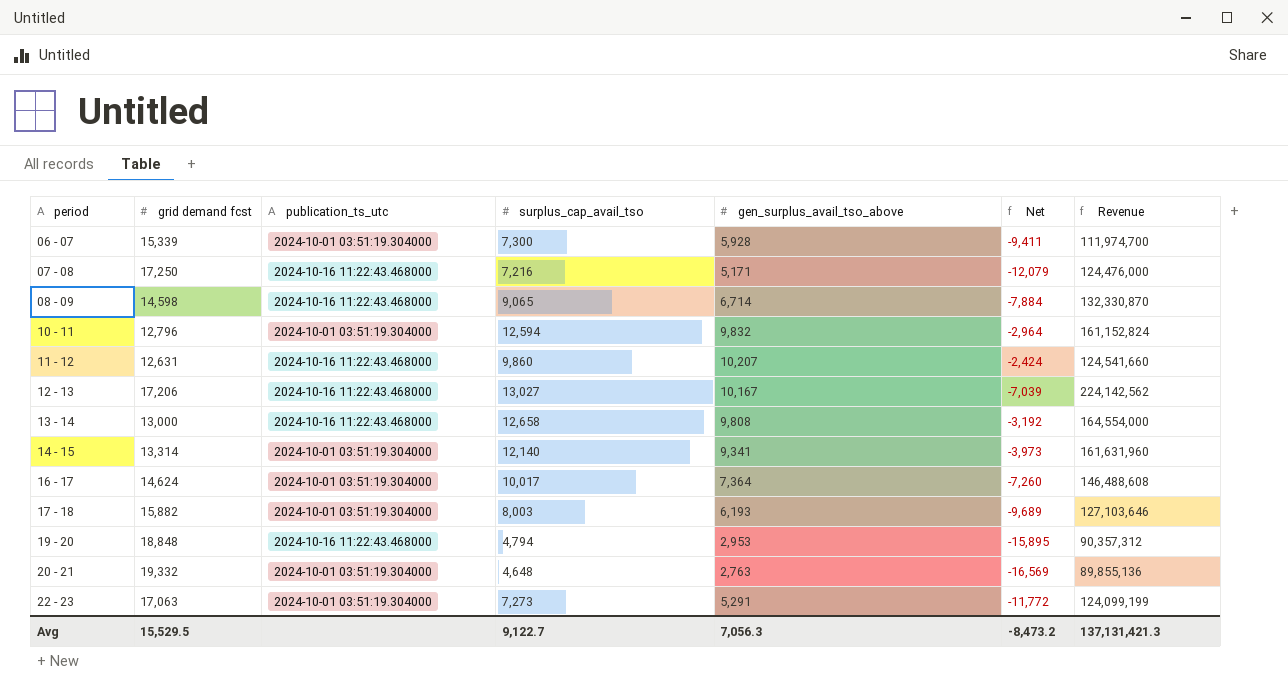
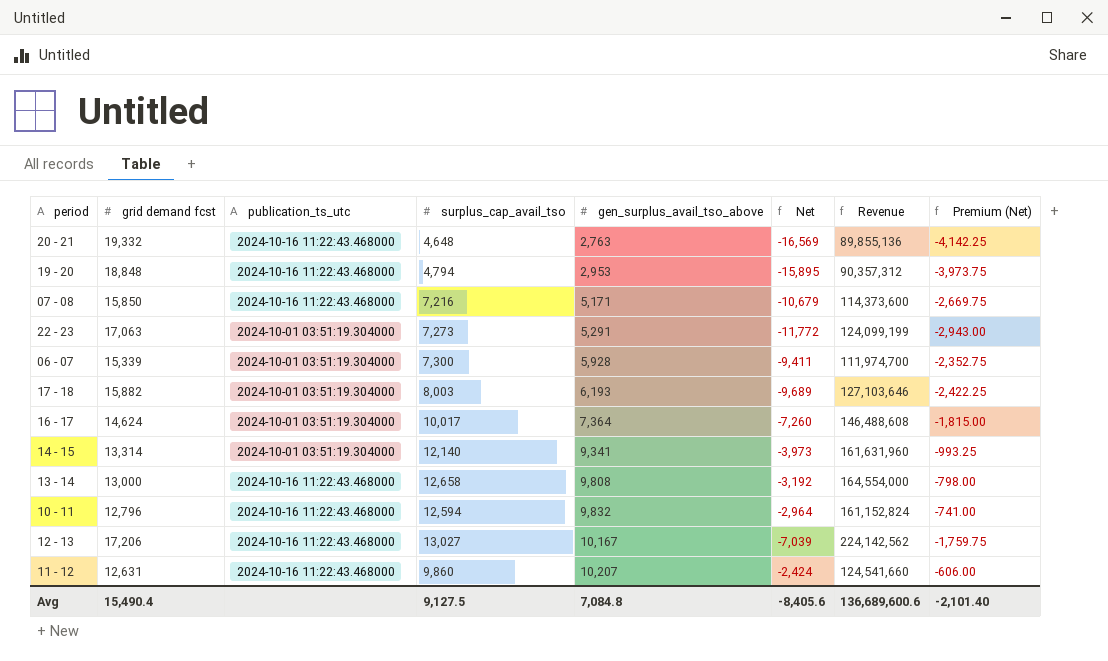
row order: period ascending -> gen_surplus_avail_tso_above ascending
column Premium (Net) | formula: none -> [Net] * 0.25
row 08 - 09: 14,598 | 2024-10-16 11:22:43.468000 | 9,065 | 6,714 | -7,884 | 132,330,870 -> none
20 - 21 | publication_ts_utc: 2024-10-01 03:51:19.304000 -> 2024-10-16 11:22:43.468000
07 - 08 | grid demand fcst: 17,250 -> 15,850
07 - 08 | Net: -12,079 -> -10,679
07 - 08 | Revenue: 124,476,000 -> 114,373,600
10 - 11 | publication_ts_utc: 2024-10-01 03:51:19.304000 -> 2024-10-16 11:22:43.468000
Avg | grid demand fcst: 15,529.5 -> 15,490.4
Avg | surplus_cap_avail_tso: 9,122.7 -> 9,127.5
Avg | gen_surplus_avail_tso_above: 7,056.3 -> 7,084.8
Avg | Net: -8,473.2 -> -8,405.6
Avg | Revenue: 137,131,421.3 -> 136,689,600.6

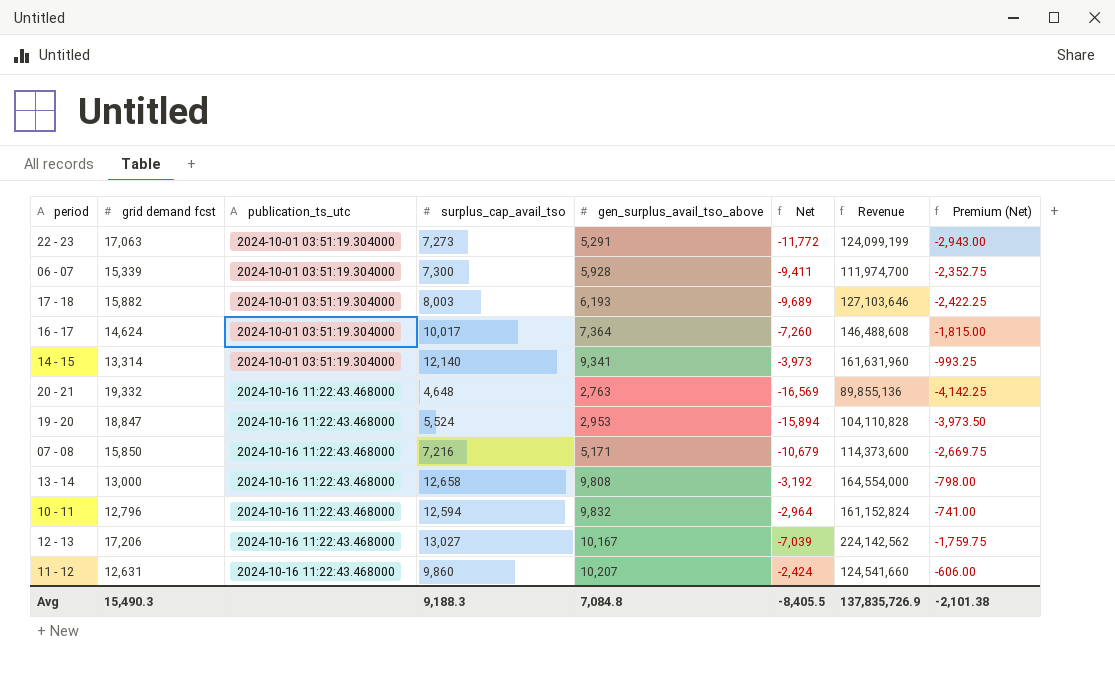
row order: gen_surplus_avail_tso_above ascending -> publication_ts_utc ascending
19 - 20 | grid demand fcst: 18,848 -> 18,847
19 - 20 | surplus_cap_avail_tso: 4,794 -> 5,524
19 - 20 | Net: -15,895 -> -15,894
19 - 20 | Revenue: 90,357,312 -> 104,110,828
19 - 20 | Premium (Net): -3,973.75 -> -3,973.50
Avg | grid demand fcst: 15,490.4 -> 15,490.3
Avg | surplus_cap_avail_tso: 9,127.5 -> 9,188.3
Avg | Net: -8,405.6 -> -8,405.5
Avg | Revenue: 136,689,600.6 -> 137,835,726.9
Avg | Premium (Net): -2,101.40 -> -2,101.38

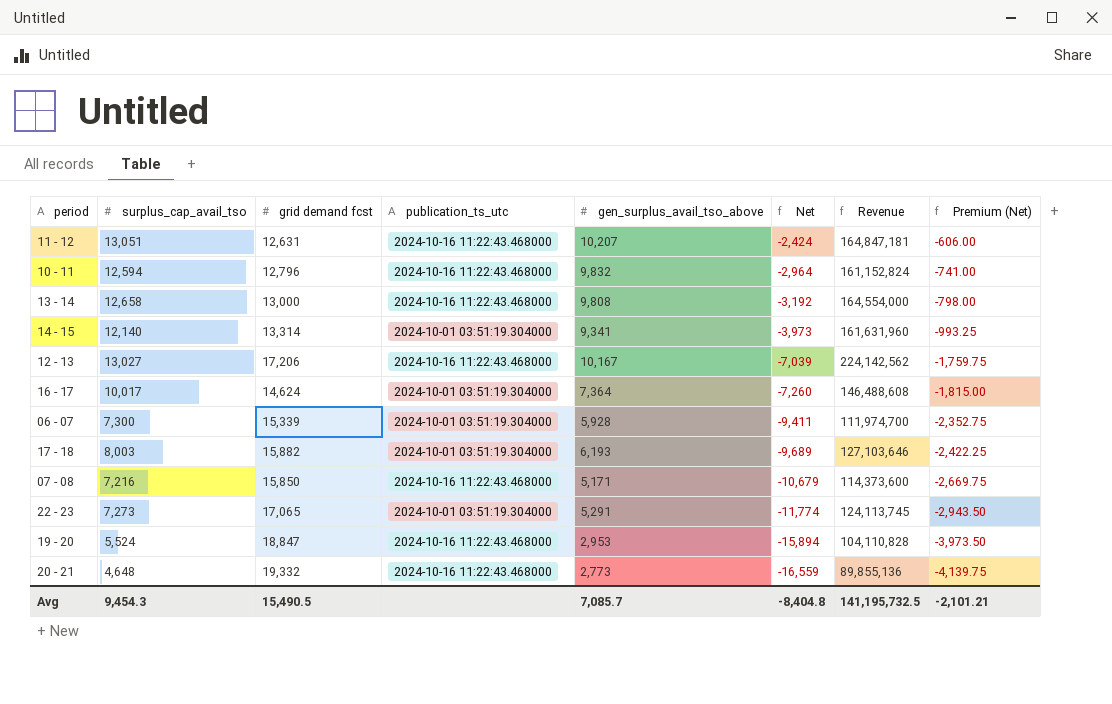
row order: publication_ts_utc ascending -> Net descending
column surplus_cap_avail_tso | position: 4 -> 2
11 - 12 | surplus_cap_avail_tso: 9,860 -> 13,051
11 - 12 | Revenue: 124,541,660 -> 164,847,181
22 - 23 | grid demand fcst: 17,063 -> 17,065
22 - 23 | Net: -11,772 -> -11,774
22 - 23 | Revenue: 124,099,199 -> 124,113,745
22 - 23 | Premium (Net): -2,943.00 -> -2,943.50
20 - 21 | gen_surplus_avail_tso_above: 2,763 -> 2,773
20 - 21 | Net: -16,569 -> -16,559
20 - 21 | Premium (Net): -4,142.25 -> -4,139.75
Avg | surplus_cap_avail_tso: 9,188.3 -> 9,454.3
Avg | grid demand fcst: 15,490.3 -> 15,490.5
Avg | gen_surplus_avail_tso_above: 7,084.8 -> 7,085.7
Avg | Net: -8,405.5 -> -8,404.8
Avg | Revenue: 137,835,726.9 -> 141,195,732.5
Avg | Premium (Net): -2,101.38 -> -2,101.21

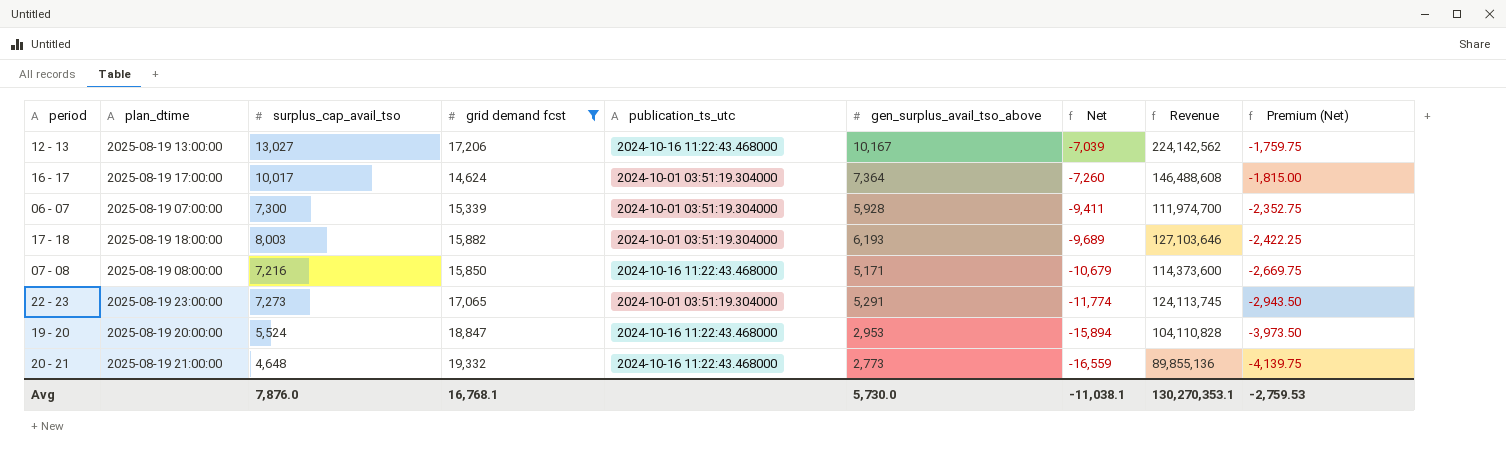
filter: none -> grid demand fcst >= 14,624
column plan_dtime | position: none -> 2
Avg | surplus_cap_avail_tso: 9,454.3 -> 7,876.0
Avg | grid demand fcst: 15,490.5 -> 16,768.1
Avg | gen_surplus_avail_tso_above: 7,085.7 -> 5,730.0
Avg | Net: -8,404.8 -> -11,038.1
Avg | Revenue: 141,195,732.5 -> 130,270,353.1
Avg | Premium (Net): -2,101.21 -> -2,759.53

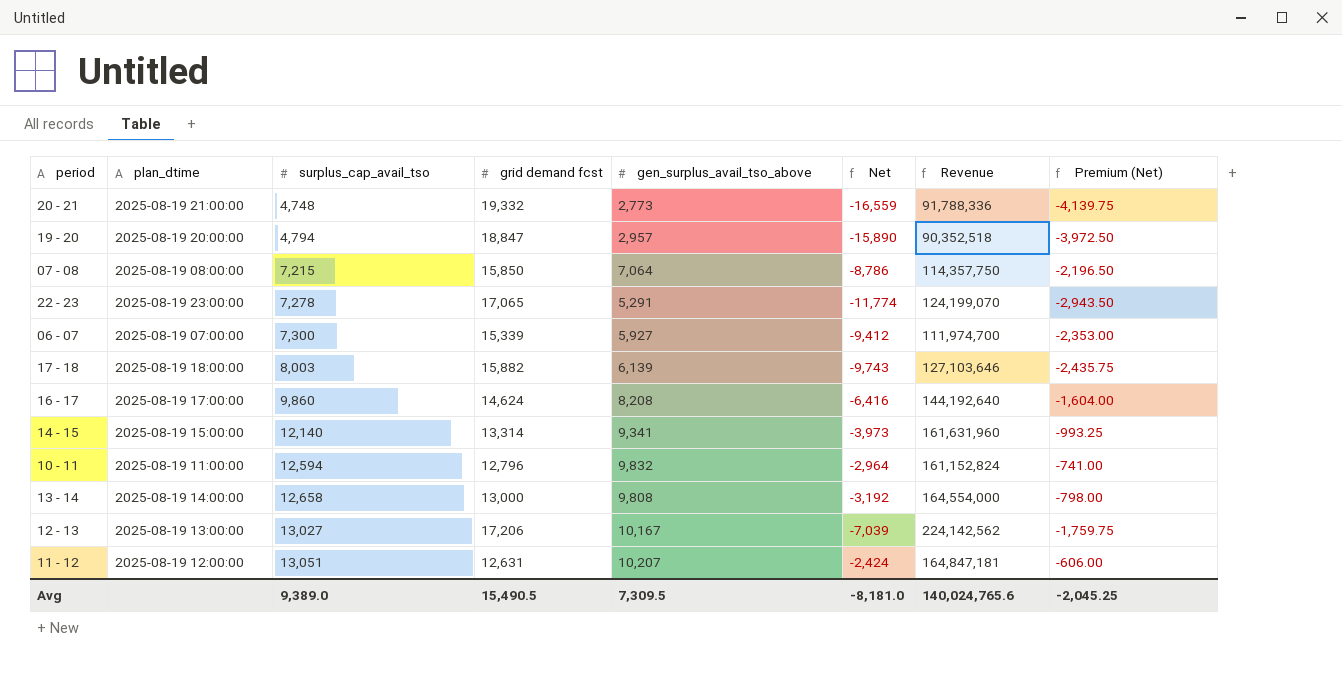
filter: grid demand fcst >= 14,624 -> none
row order: Net descending -> surplus_cap_avail_tso ascending
column publication_ts_utc | position: 5 -> none
20 - 21 | surplus_cap_avail_tso: 4,648 -> 4,748
20 - 21 | Revenue: 89,855,136 -> 91,788,336
19 - 20 | surplus_cap_avail_tso: 5,524 -> 4,794
19 - 20 | gen_surplus_avail_tso_above: 2,953 -> 2,957
19 - 20 | Net: -15,894 -> -15,890
19 - 20 | Revenue: 104,110,828 -> 90,352,518
19 - 20 | Premium (Net): -3,973.50 -> -3,972.50
07 - 08 | surplus_cap_avail_tso: 7,216 -> 7,215
07 - 08 | gen_surplus_avail_tso_above: 5,171 -> 7,064
07 - 08 | Net: -10,679 -> -8,786
07 - 08 | Revenue: 114,373,600 -> 114,357,750
07 - 08 | Premium (Net): -2,669.75 -> -2,196.50
22 - 23 | surplus_cap_avail_tso: 7,273 -> 7,278
22 - 23 | Revenue: 124,113,745 -> 124,199,070
06 - 07 | gen_surplus_avail_tso_above: 5,928 -> 5,927
06 - 07 | Net: -9,411 -> -9,412
06 - 07 | Premium (Net): -2,352.75 -> -2,353.00
17 - 18 | gen_surplus_avail_tso_above: 6,193 -> 6,139
17 - 18 | Net: -9,689 -> -9,743
17 - 18 | Premium (Net): -2,422.25 -> -2,435.75
16 - 17 | surplus_cap_avail_tso: 10,017 -> 9,860
16 - 17 | gen_surplus_avail_tso_above: 7,364 -> 8,208
16 - 17 | Net: -7,260 -> -6,416
16 - 17 | Revenue: 146,488,608 -> 144,192,640
16 - 17 | Premium (Net): -1,815.00 -> -1,604.00
Avg | surplus_cap_avail_tso: 7,876.0 -> 9,389.0
Avg | grid demand fcst: 16,768.1 -> 15,490.5
Avg | gen_surplus_avail_tso_above: 5,730.0 -> 7,309.5
Avg | Net: -11,038.1 -> -8,181.0
Avg | Revenue: 130,270,353.1 -> 140,024,765.6
Avg | Premium (Net): -2,759.53 -> -2,045.25

